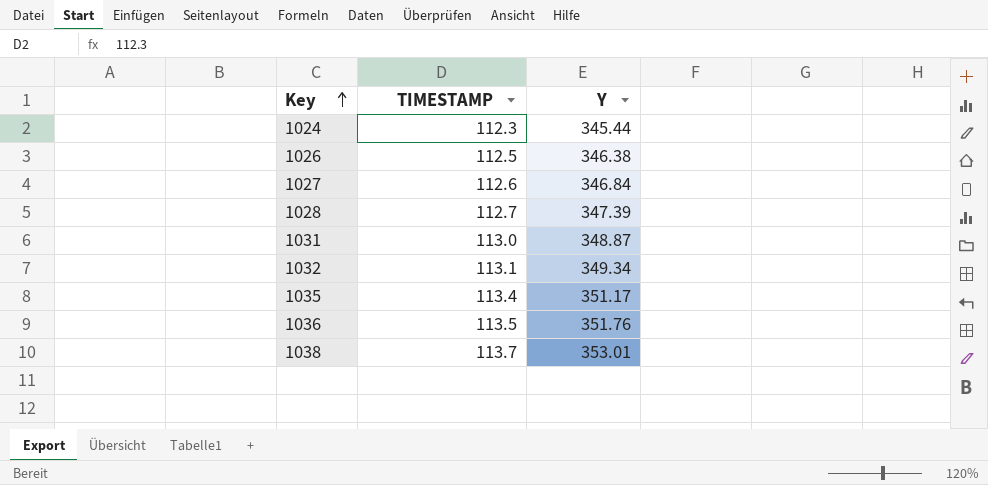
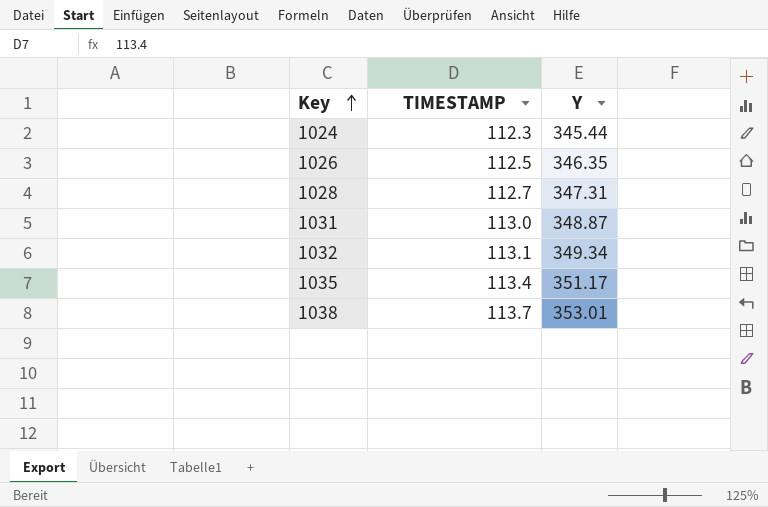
row 1027: 112.6 | 346.84 -> none
row 1036: 113.5 | 351.76 -> none
1026 | Y: 346.38 -> 346.35
1028 | Y: 347.39 -> 347.31

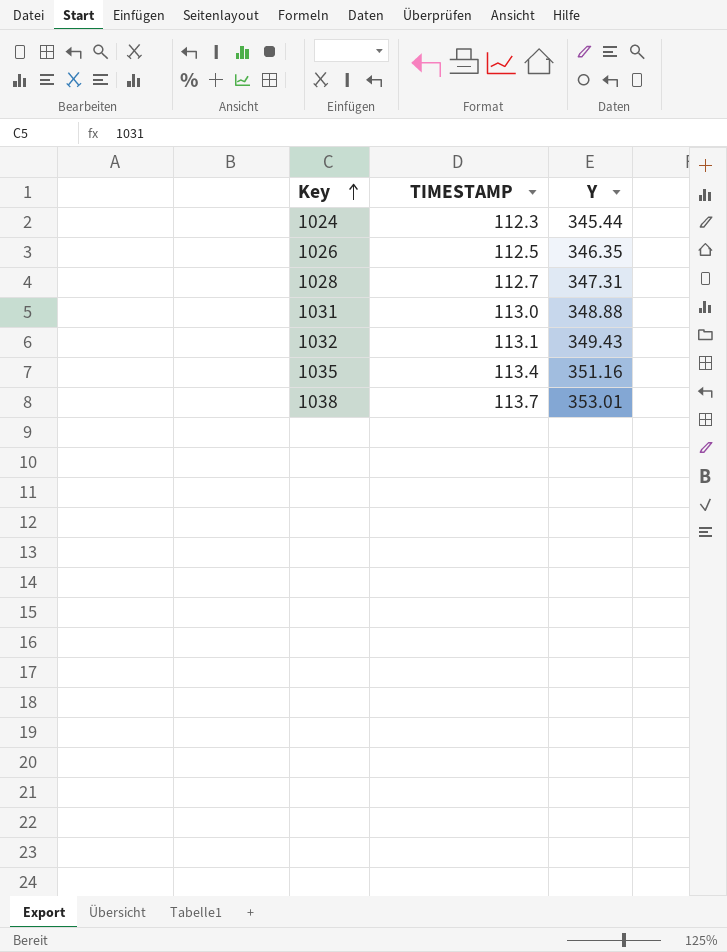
1031 | Y: 348.87 -> 348.88
1032 | Y: 349.34 -> 349.43
1035 | Y: 351.17 -> 351.16

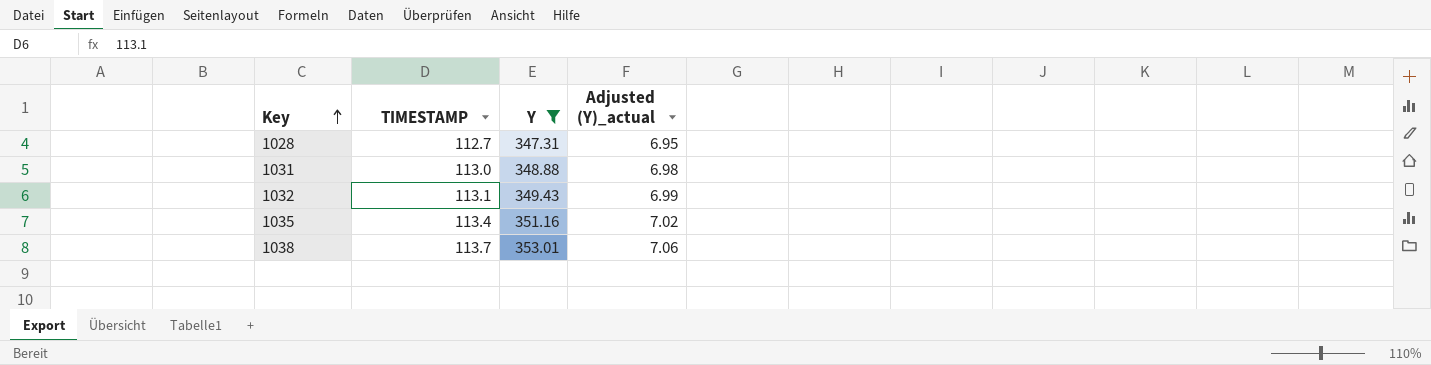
filter: none -> Y >= 347.31
column Adjusted (Y)_actual | formula: none -> [Y] * 0.02

